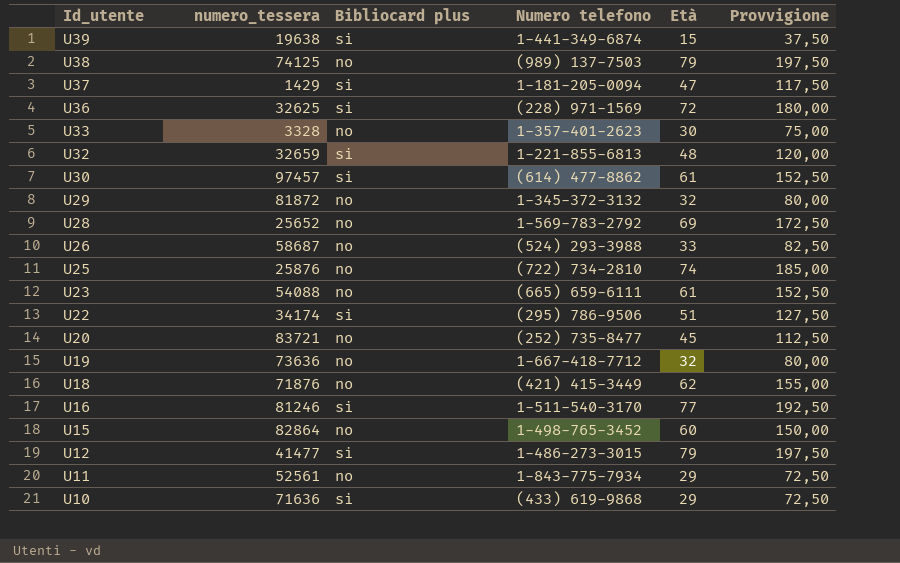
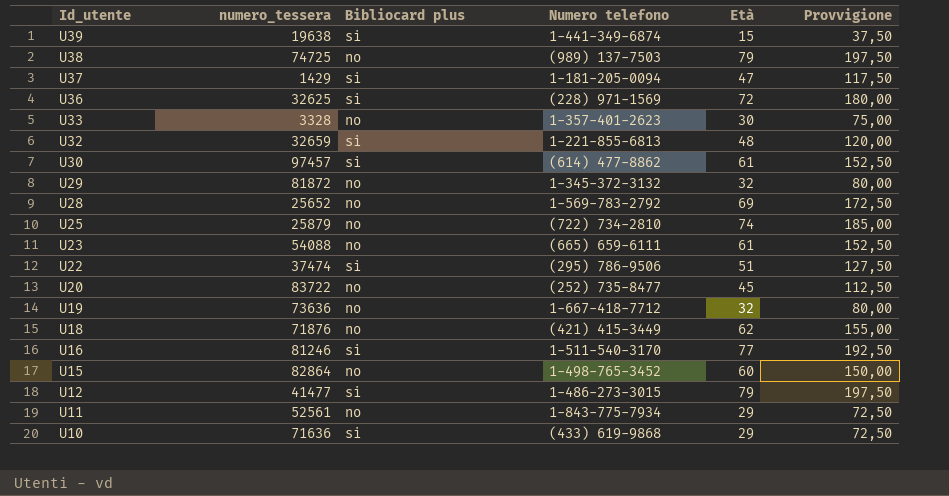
row U26: 58687 | no | (524) 293-3988 | 33 | 82,50 -> none
U38 | numero_tessera: 74125 -> 74725
U25 | numero_tessera: 25876 -> 25879
U22 | numero_tessera: 34174 -> 37474
U20 | numero_tessera: 83721 -> 83722

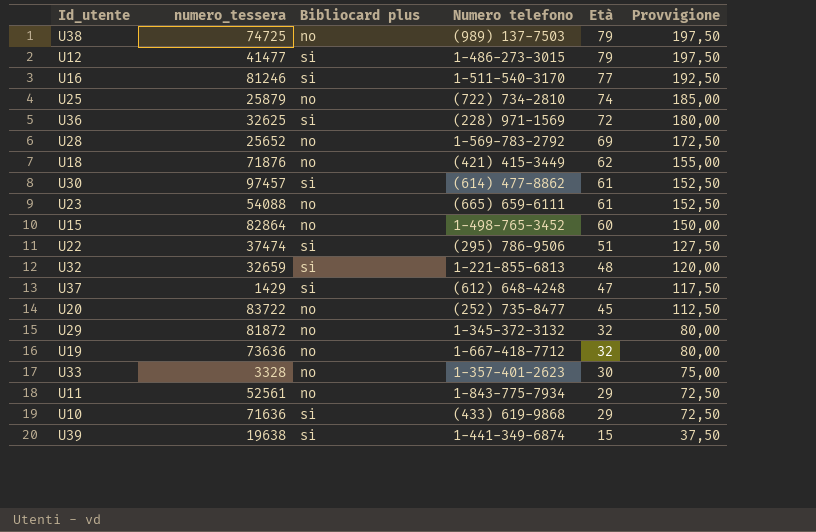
row order: Id_utente descending -> Età descending
U37 | Numero telefono: 1-181-205-0094 -> (612) 648-4248

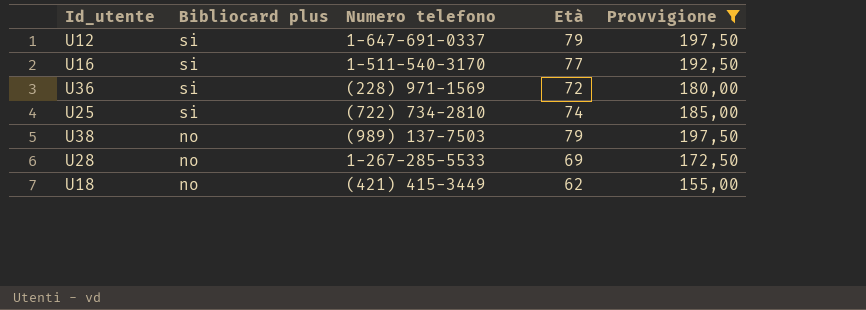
filter: none -> Provvigione >= 155,00
row order: Età descending -> Bibliocard plus descending
column numero_tessera | position: 2 -> none
U12 | Numero telefono: 1-486-273-3015 -> 1-647-691-0337
U25 | Bibliocard plus: no -> si
U28 | Numero telefono: 1-569-783-2792 -> 1-267-285-5533

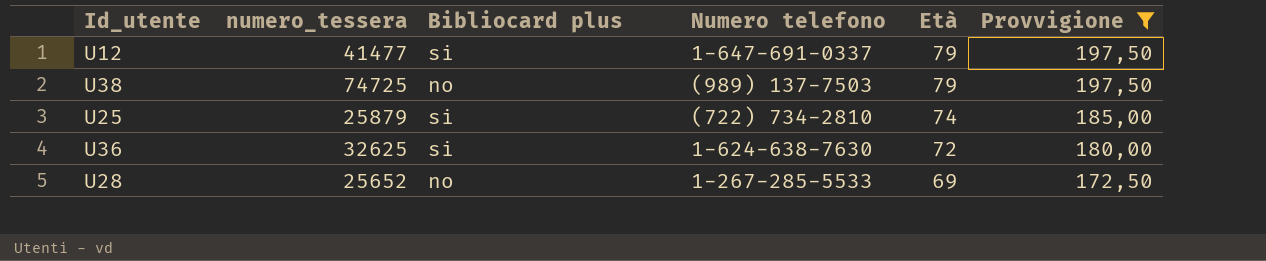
row order: Bibliocard plus descending -> Età descending
column numero_tessera | position: none -> 2
row U16: si | 1-511-540-3170 | 77 | 192,50 -> none
row U18: no | (421) 415-3449 | 62 | 155,00 -> none
U36 | Numero telefono: (228) 971-1569 -> 1-624-638-7630

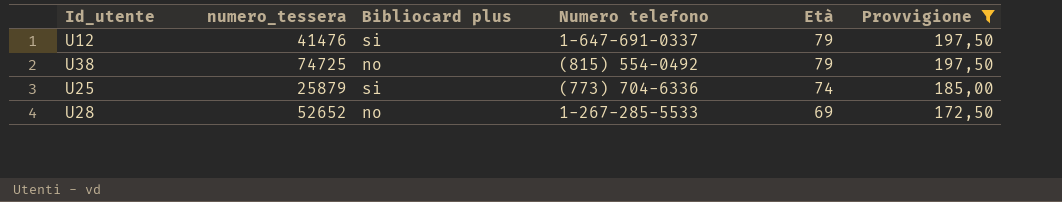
row U36: 32625 | si | 1-624-638-7630 | 72 | 180,00 -> none
U12 | numero_tessera: 41477 -> 41476
U38 | Numero telefono: (989) 137-7503 -> (815) 554-0492
U25 | Numero telefono: (722) 734-2810 -> (773) 704-6336
U28 | numero_tessera: 25652 -> 52652

